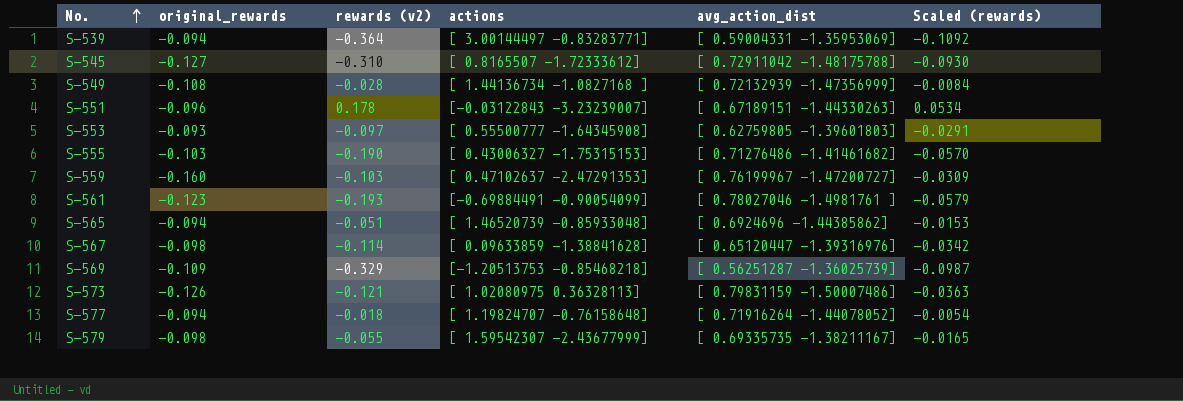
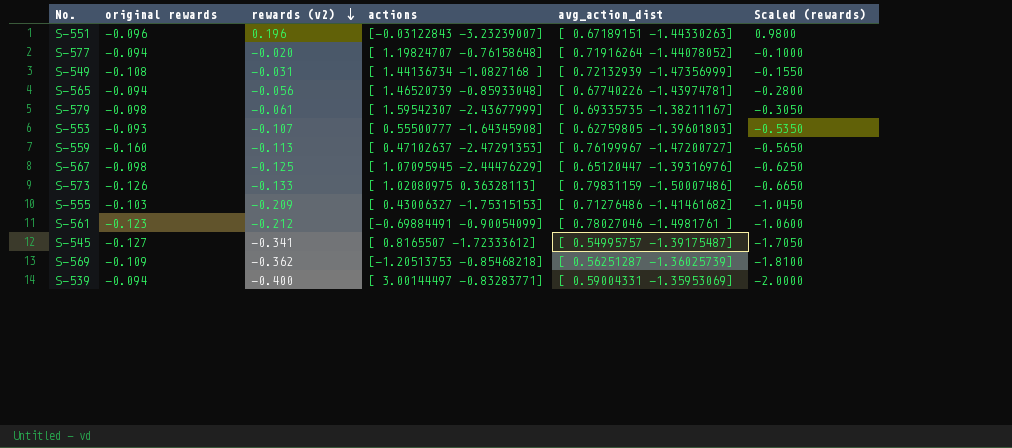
row order: No. ascending -> rewards (v2) descending
column name: original_rewards -> original rewards
column Scaled (rewards) | formula: [rewards (v2)] * 0.3 -> [rewards (v2)] * 5
S-551 | rewards (v2): 0.178 -> 0.196
S-577 | rewards (v2): -0.018 -> -0.020
S-549 | rewards (v2): -0.028 -> -0.031
S-565 | rewards (v2): -0.051 -> -0.056
S-565 | avg_action_dist: [ 0.6924696 -1.44385862] -> [ 0.67740226 -1.43974781]
S-579 | rewards (v2): -0.055 -> -0.061
S-553 | rewards (v2): -0.097 -> -0.107
S-559 | rewards (v2): -0.103 -> -0.113
S-567 | rewards (v2): -0.114 -> -0.125
S-567 | actions: [ 0.09633859 -1.38841628] -> [ 1.07095945 -2.44476229]
S-573 | rewards (v2): -0.121 -> -0.133
S-555 | rewards (v2): -0.190 -> -0.209
S-561 | rewards (v2): -0.193 -> -0.212
S-545 | rewards (v2): -0.310 -> -0.341
S-545 | avg_action_dist: [ 0.72911042 -1.48175788] -> [ 0.54995757 -1.39175487]
S-569 | rewards (v2): -0.329 -> -0.362
S-539 | rewards (v2): -0.364 -> -0.400

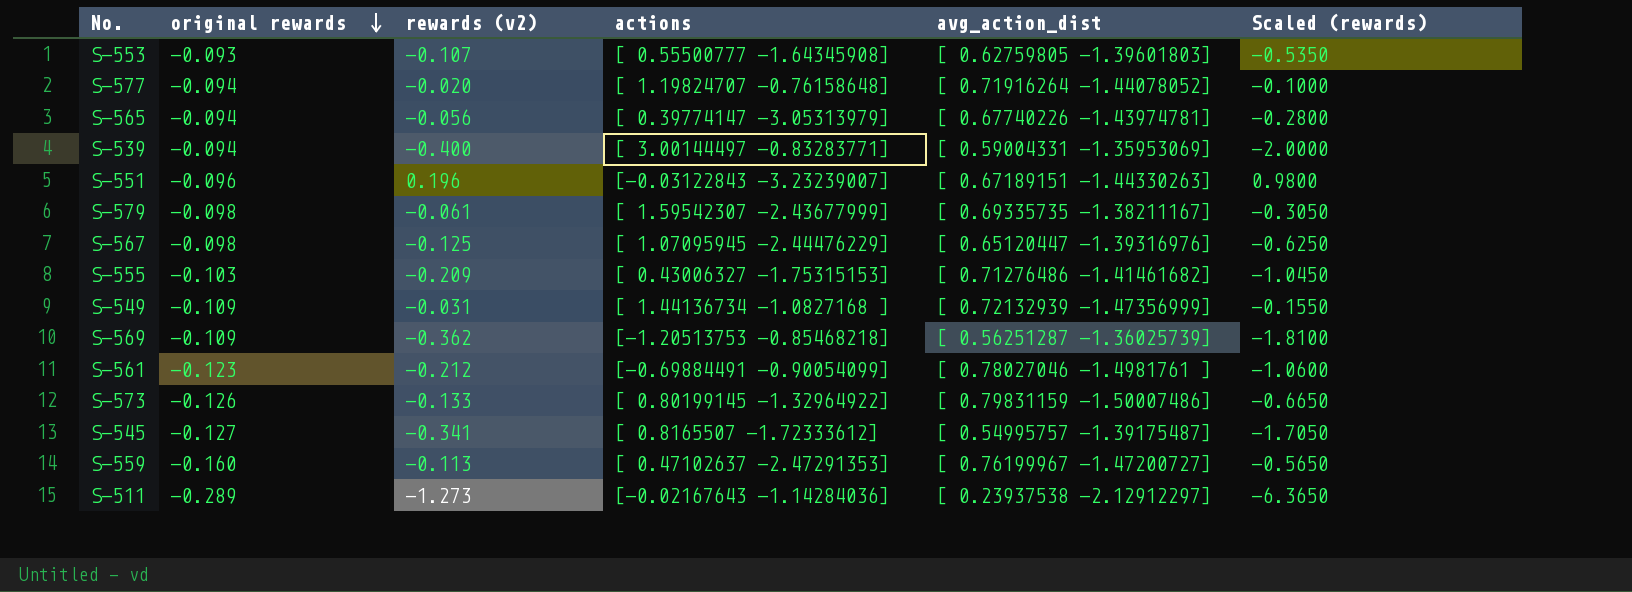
row order: rewards (v2) descending -> original rewards descending
S-565 | actions: [ 1.46520739 -0.85933048] -> [ 0.39774147 -3.05313979]
S-549 | original rewards: -0.108 -> -0.109
S-573 | actions: [ 1.02080975 0.36328113] -> [ 0.80199145 -1.32964922]
row S-511: none -> -0.289 | -1.273 | [-0.02167643 -1.14284036] | [ 0.23937538 -2.12912297] | -6.3650

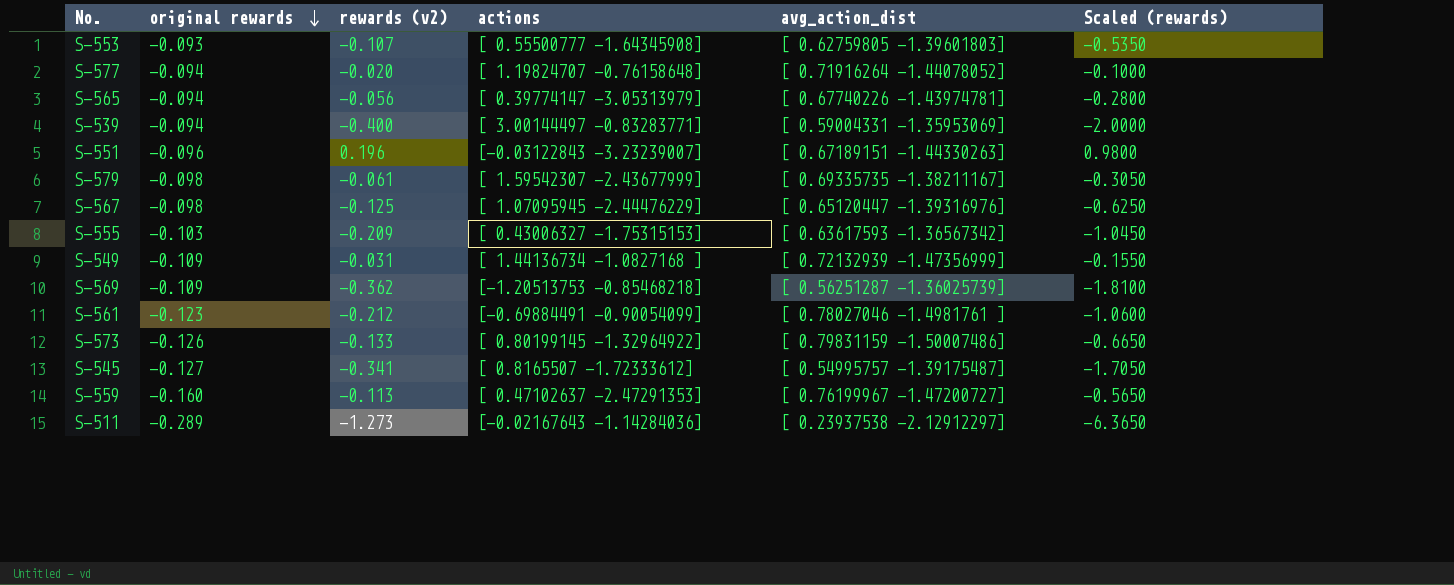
S-555 | avg_action_dist: [ 0.71276486 -1.41461682] -> [ 0.63617593 -1.36567342]

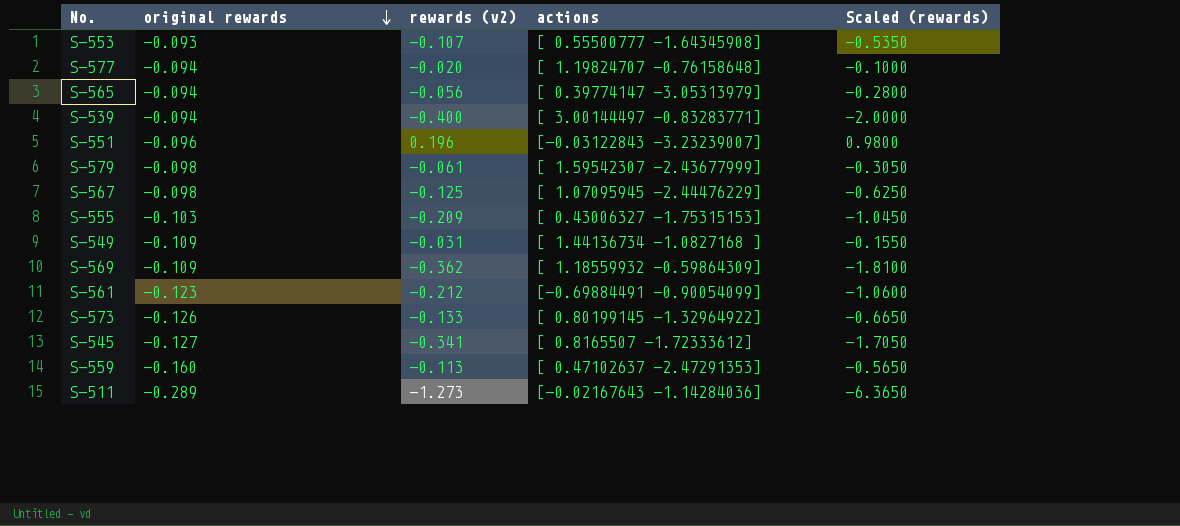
column avg_action_dist | position: 5 -> none
S-569 | actions: [-1.20513753 -0.85468218] -> [ 1.18559932 -0.59864309]

